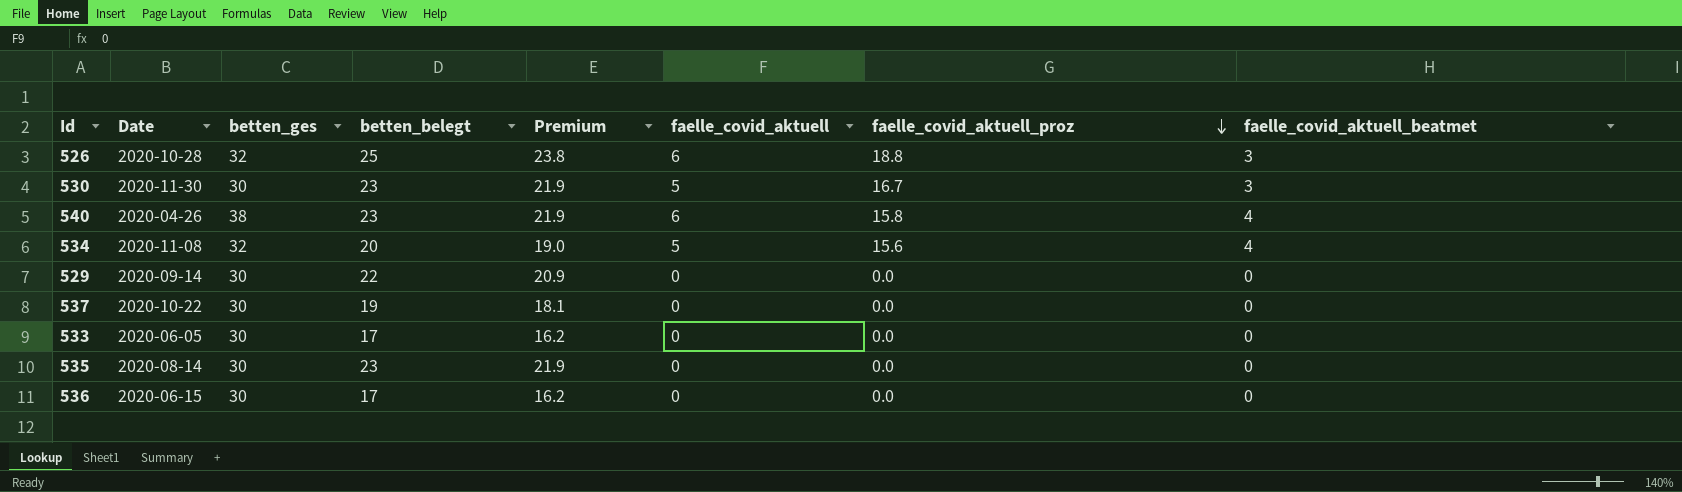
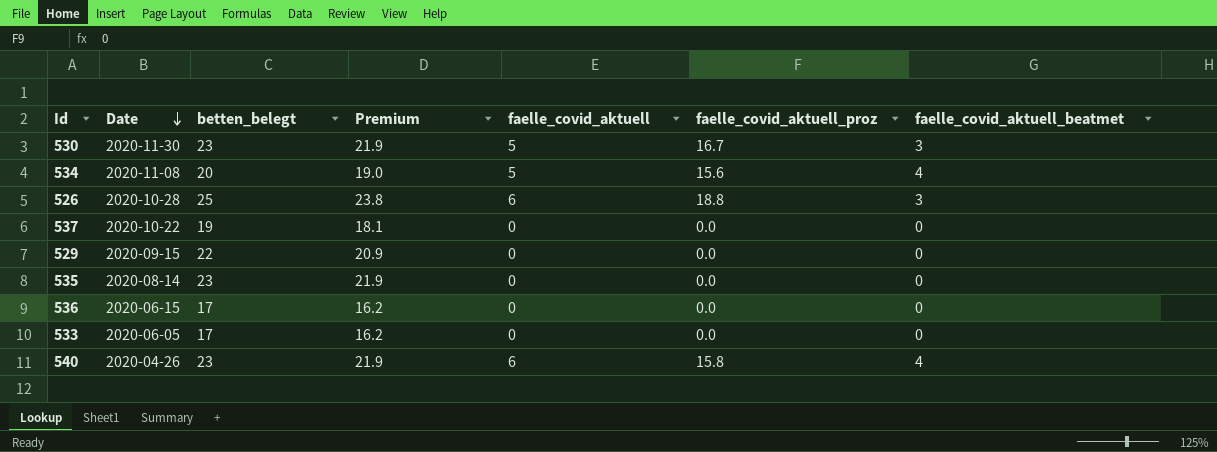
row order: faelle_covid_aktuell_proz descending -> Date descending
column betten_ges | position: 3 -> none
529 | Date: 2020-09-14 -> 2020-09-15

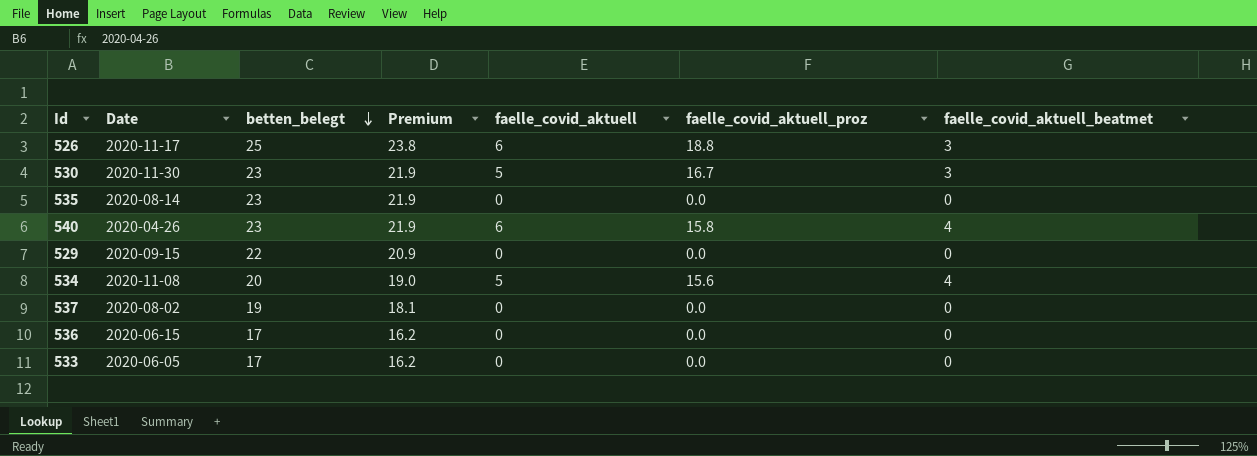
row order: Date descending -> betten_belegt descending
526 | Date: 2020-10-28 -> 2020-11-17
537 | Date: 2020-10-22 -> 2020-08-02

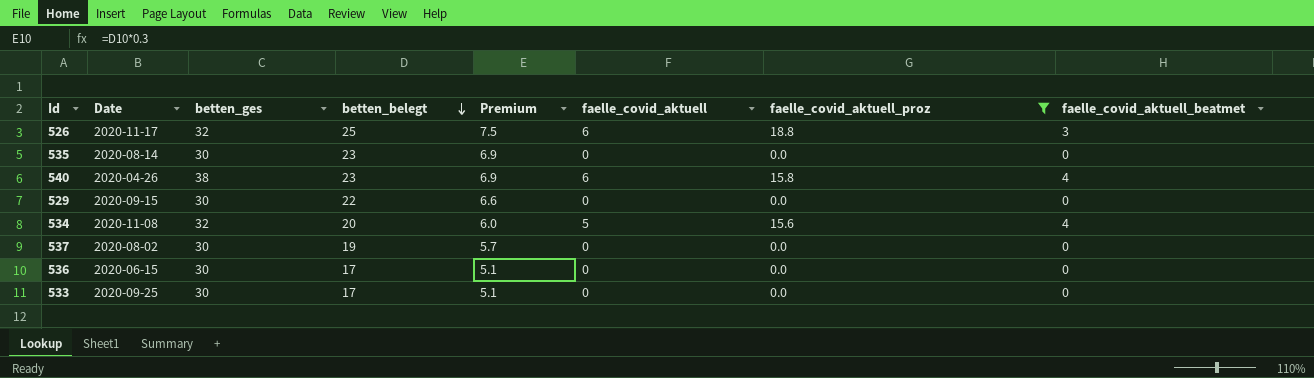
filter: none -> faelle_covid_aktuell_proz != 16.7
column betten_ges | position: none -> 3
column Premium | formula: [betten_belegt] * 0.95 -> [betten_belegt] * 0.3
533 | Date: 2020-06-05 -> 2020-09-25

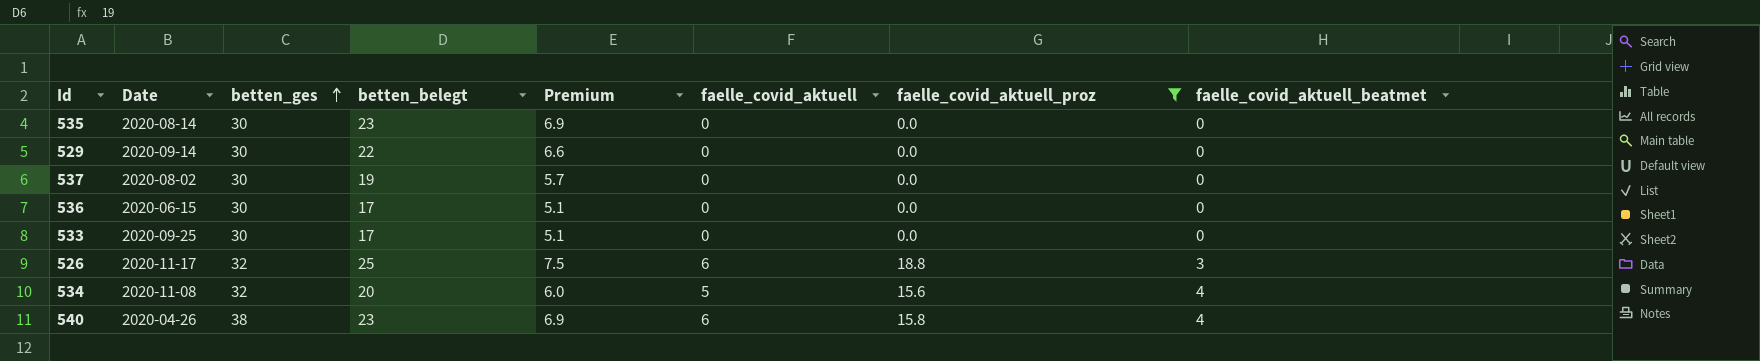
row order: betten_belegt descending -> betten_ges ascending
529 | Date: 2020-09-15 -> 2020-09-14

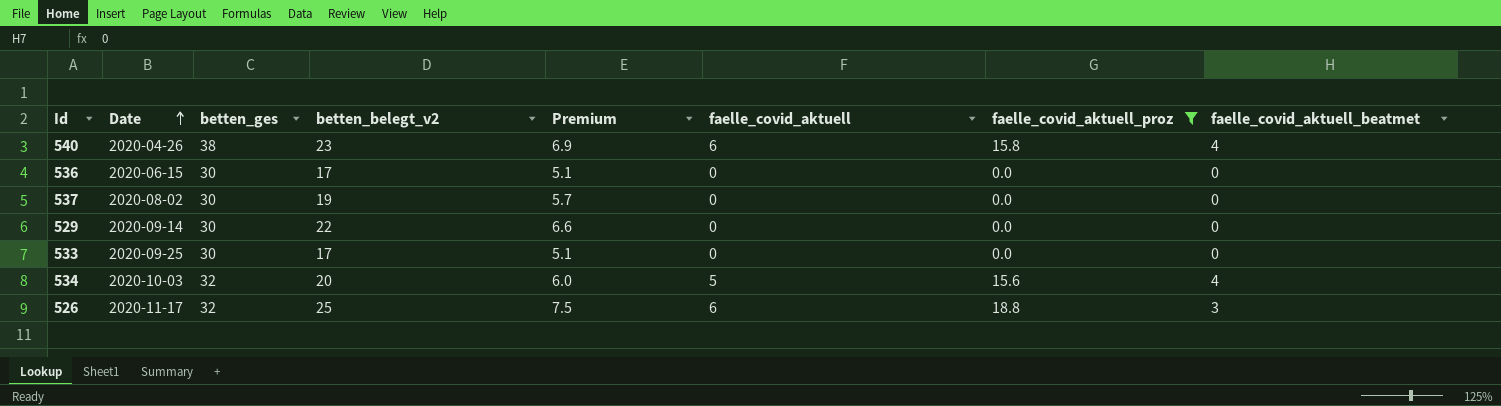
row order: betten_ges ascending -> Date ascending
column name: betten_belegt -> betten_belegt_v2
row 535: 2020-08-14 | 30 | 23 | 6.9 | 0 | 0.0 | 0 -> none
534 | Date: 2020-11-08 -> 2020-10-03

